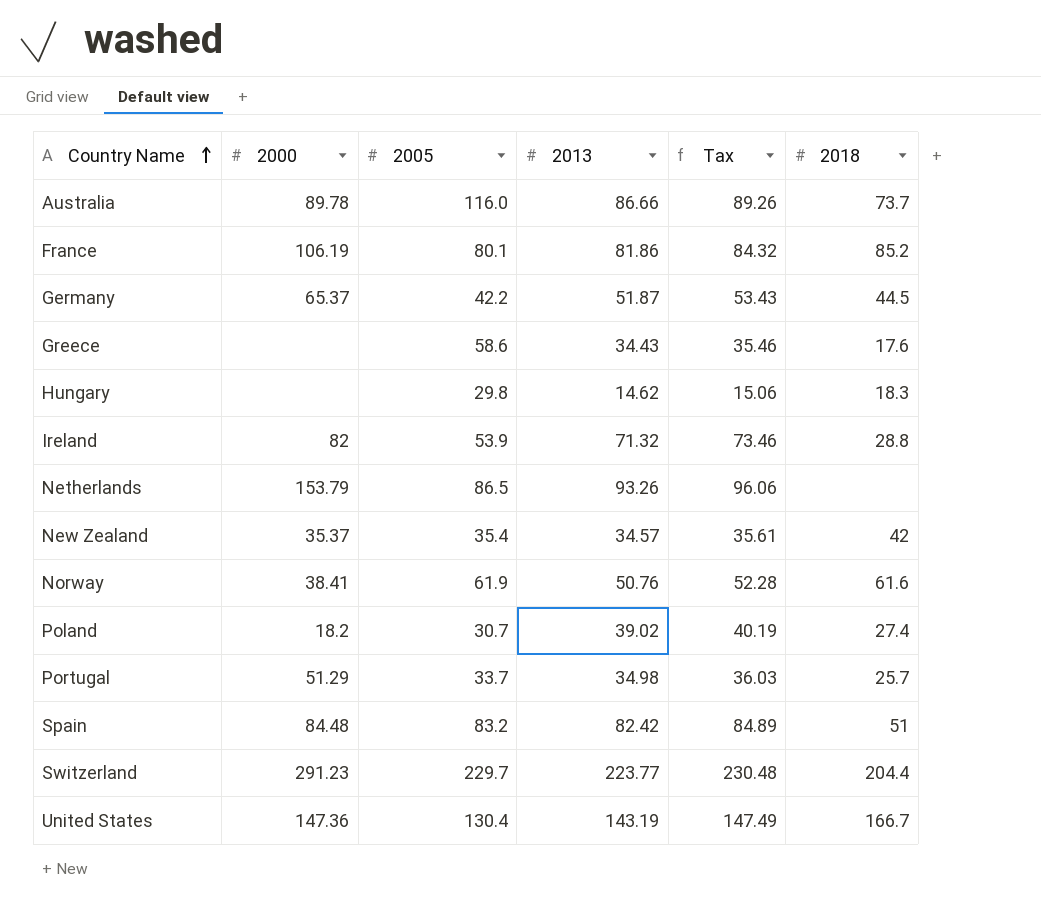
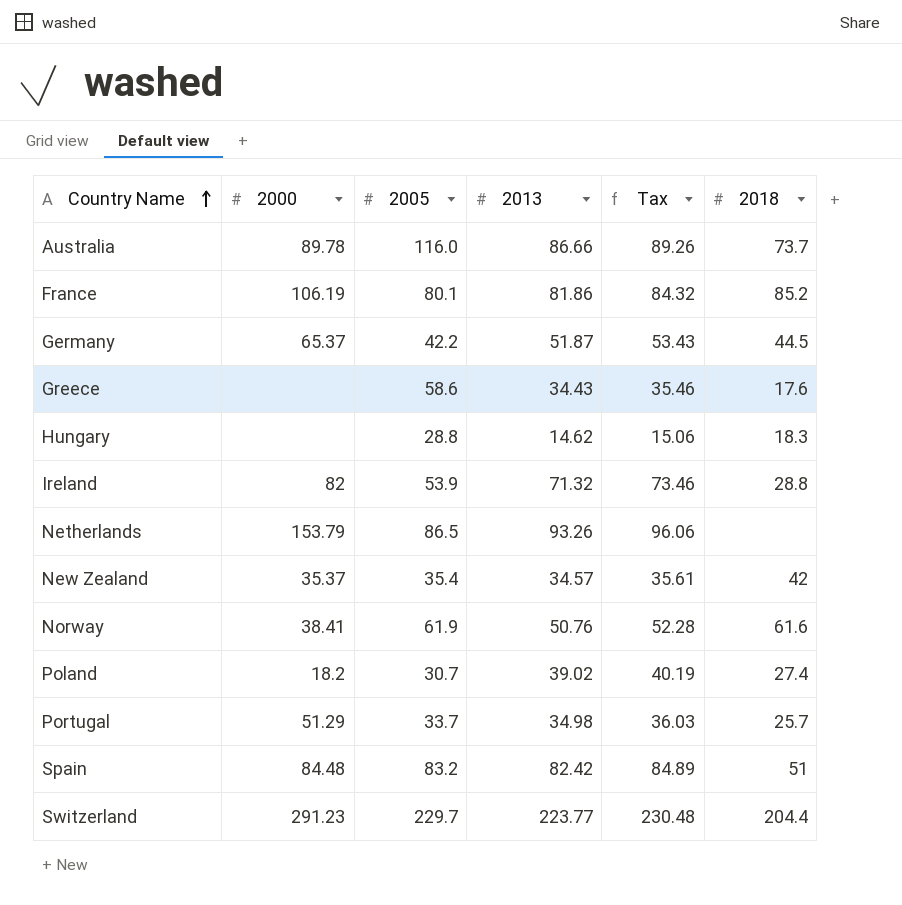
row United States: 147.36 | 130.4 | 143.19 | 147.49 | 166.7 -> none
Hungary | 2005: 29.8 -> 28.8

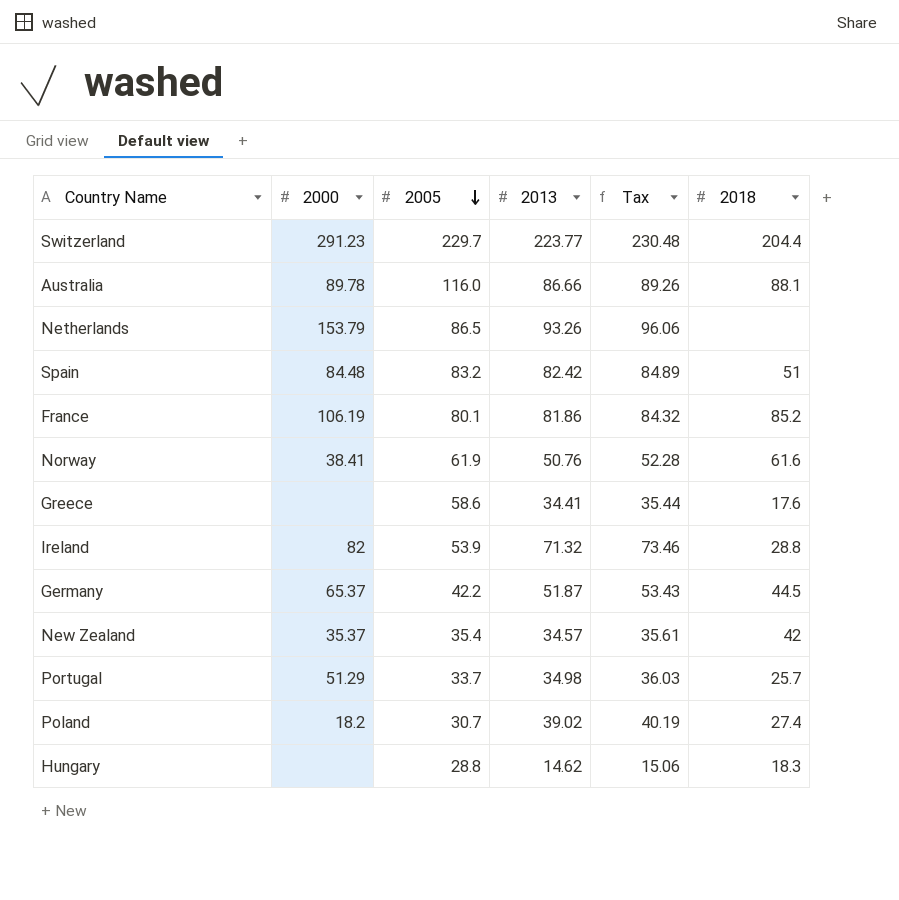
row order: Country Name ascending -> 2005 descending
Australia | 2018: 73.7 -> 88.1
Greece | 2013: 34.43 -> 34.41
Greece | Tax: 35.46 -> 35.44

